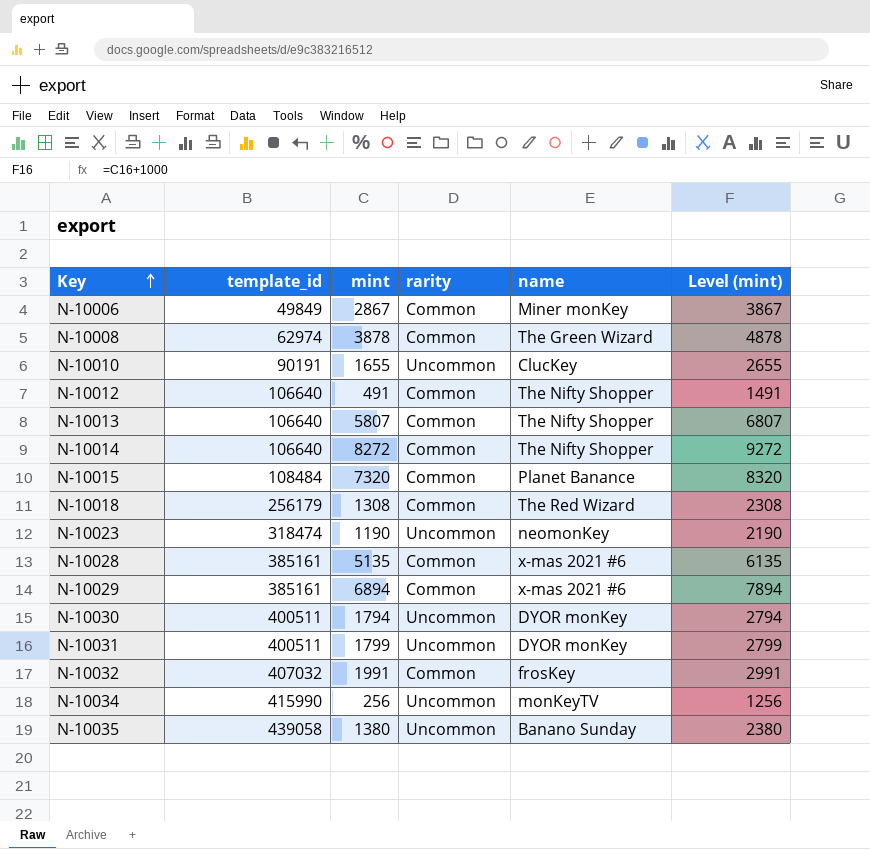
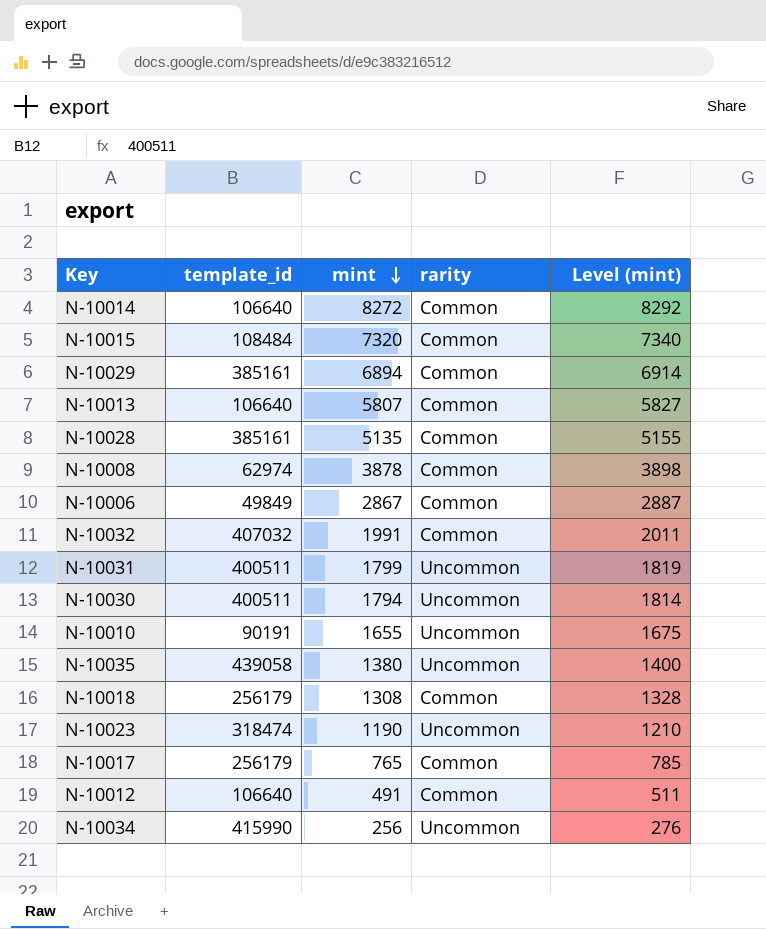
row order: Key ascending -> mint descending
column name | position: 5 -> none
column Level (mint) | formula: [mint] + 1000 -> [mint] + 20
row N-10017: none -> 256179 | 765 | Common | 785

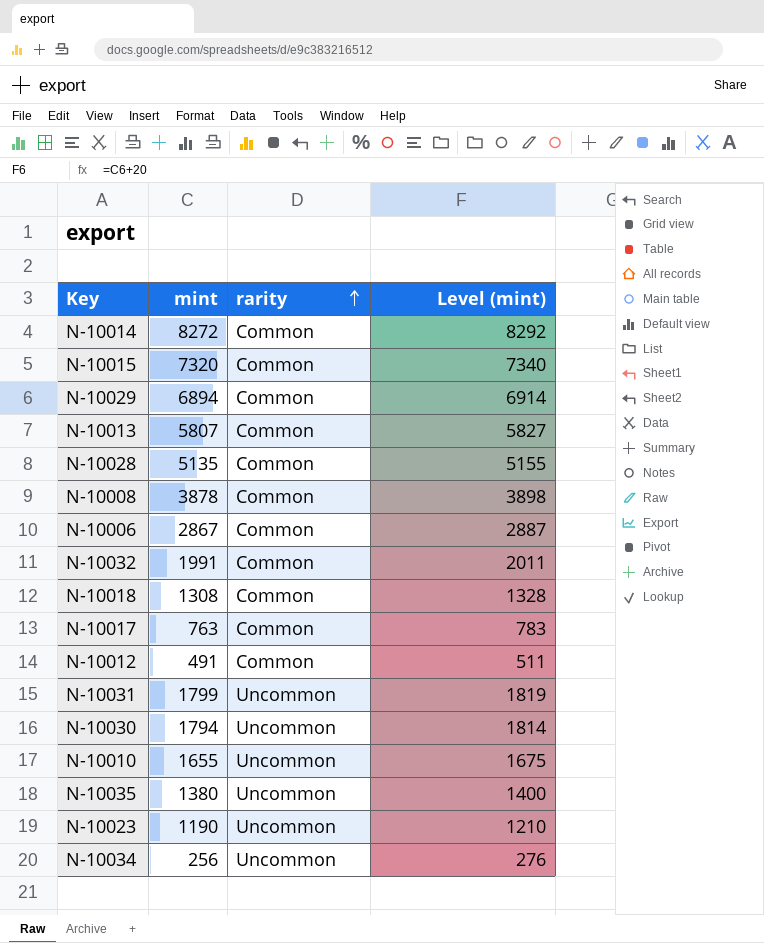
row order: mint descending -> rarity ascending
column template_id | position: 2 -> none
N-10017 | mint: 765 -> 763
N-10017 | Level (mint): 785 -> 783

